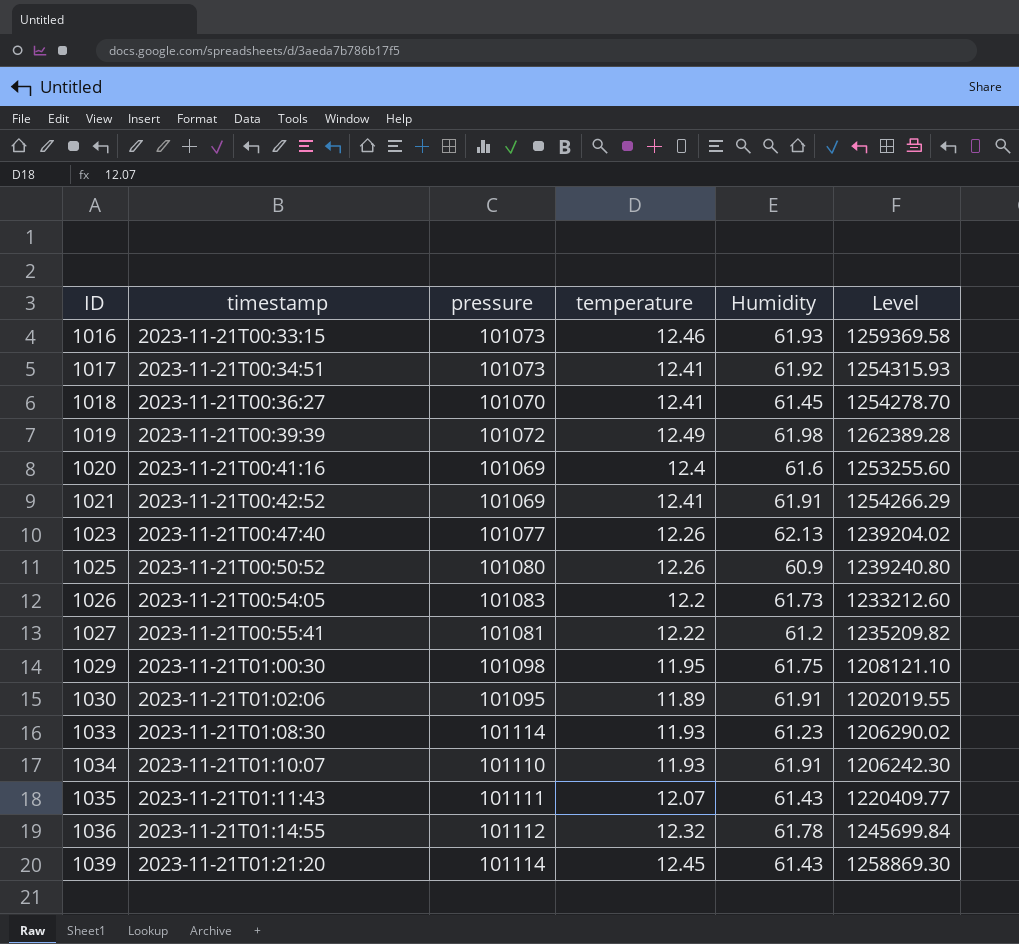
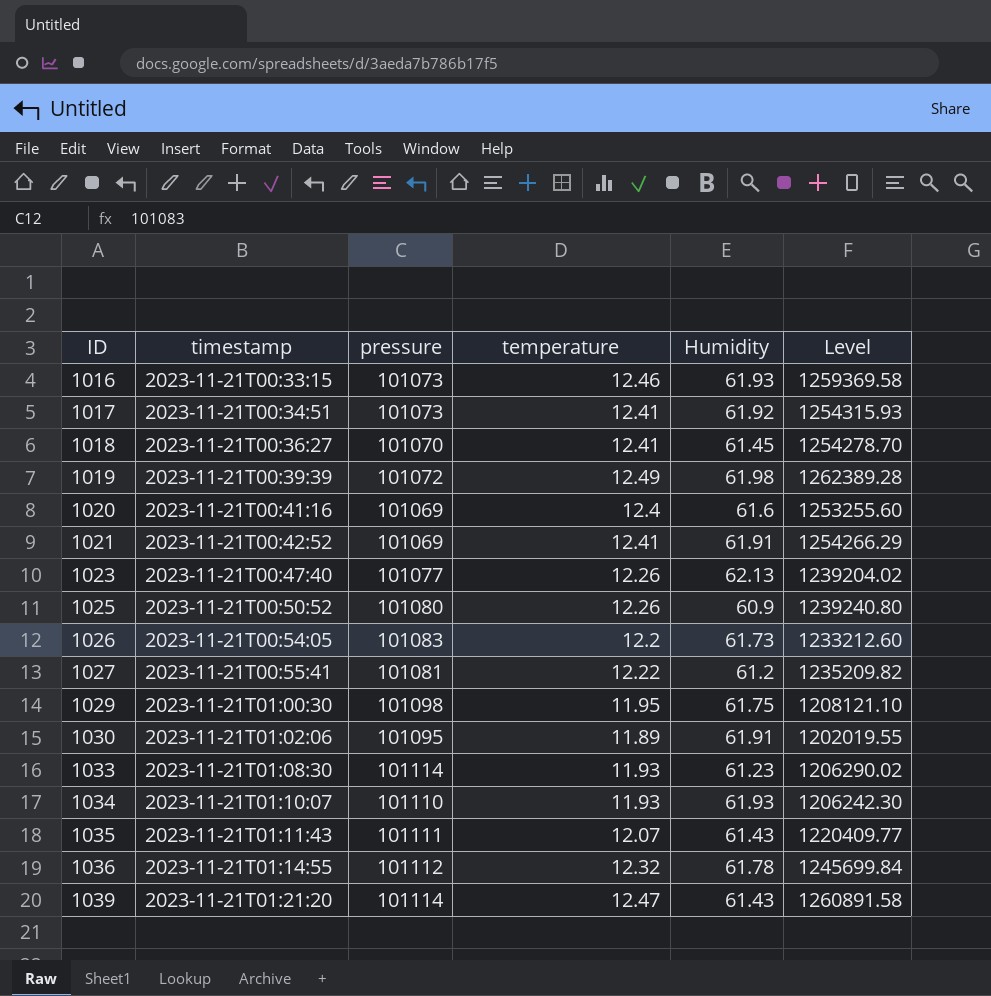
1034 | Humidity: 61.91 -> 61.93
1039 | temperature: 12.45 -> 12.47
1039 | Level: 1258869.30 -> 1260891.58

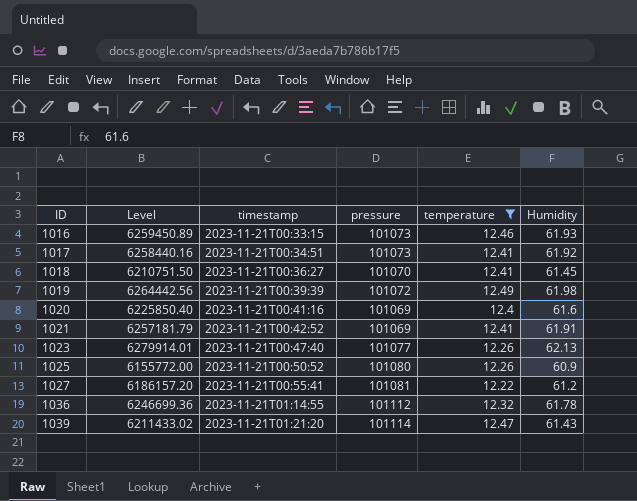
filter: none -> temperature >= 12.22
column Level | formula: [pressure] * [temperature] -> [pressure] * [Humidity]
column Level | position: 6 -> 2

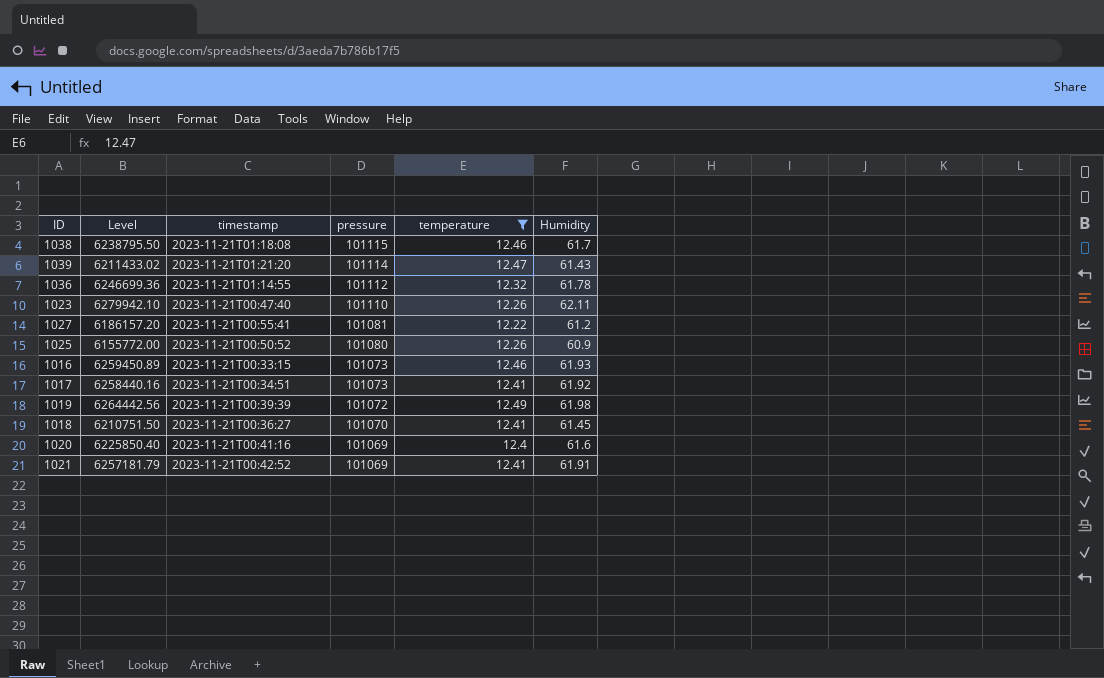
row order: ID ascending -> pressure descending
row 1038: none -> 6238795.50 | 2023-11-21T01:18:08 | 101115 | 12.46 | 61.7
1023 | Level: 6279914.01 -> 6279942.10
1023 | pressure: 101077 -> 101110
1023 | Humidity: 62.13 -> 62.11

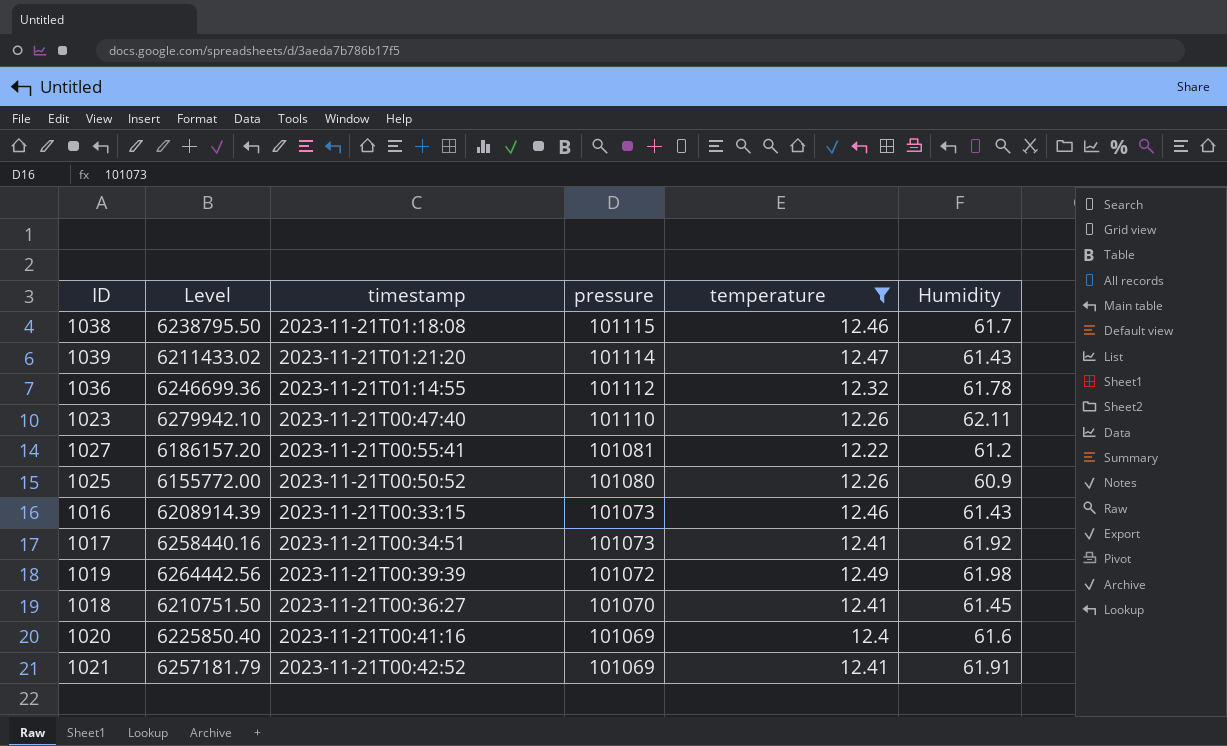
1016 | Level: 6259450.89 -> 6208914.39
1016 | Humidity: 61.93 -> 61.43

